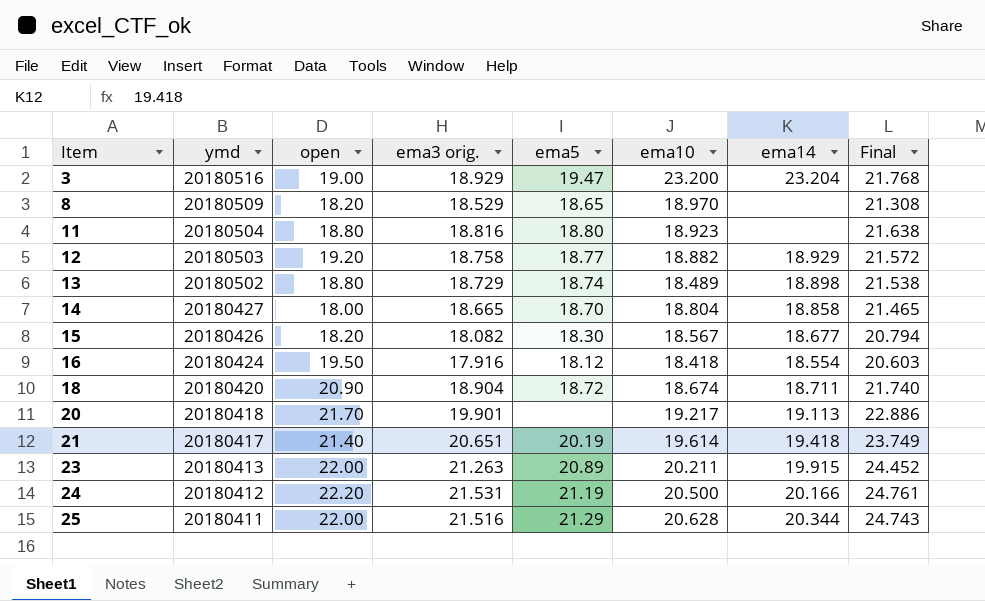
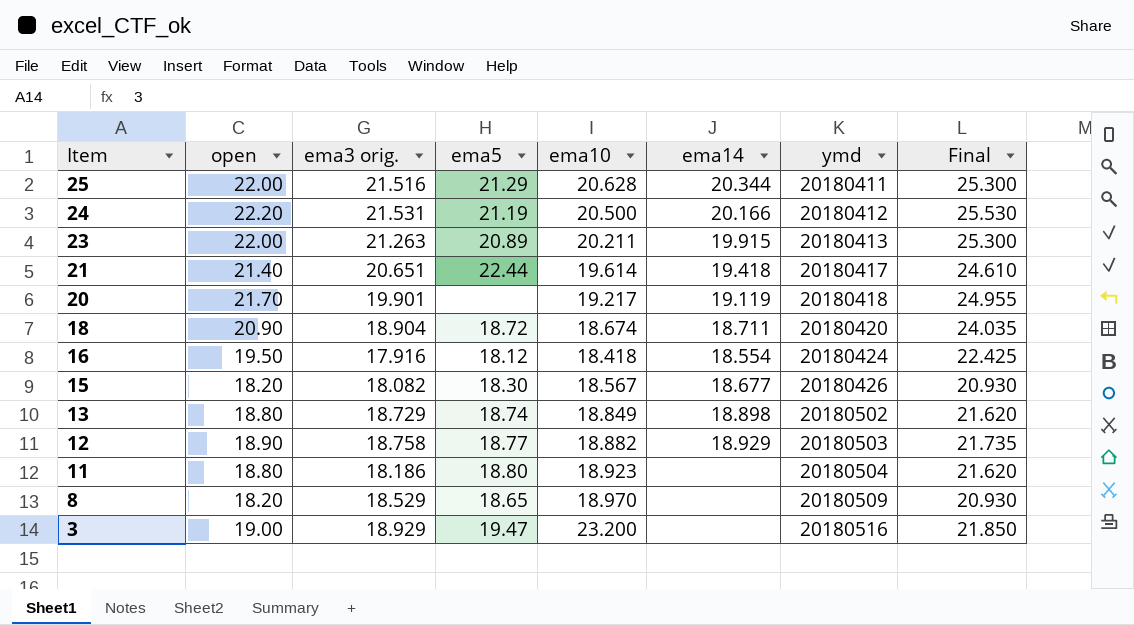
row order: Item ascending -> Item descending
column ymd | position: 2 -> 7
column Final | formula: [ema3 orig.] * 1.15 -> [open] * 1.15
row 14: 20180427 | 18.00 | 18.665 | 18.70 | 18.804 | 18.858 | 21.465 -> none
21 | ema5: 20.19 -> 22.44
20 | ema14: 19.113 -> 19.119
13 | ema10: 18.489 -> 18.849
12 | open: 19.20 -> 18.90
11 | ema3 orig.: 18.816 -> 18.186
3 | ema14: 23.204 -> none

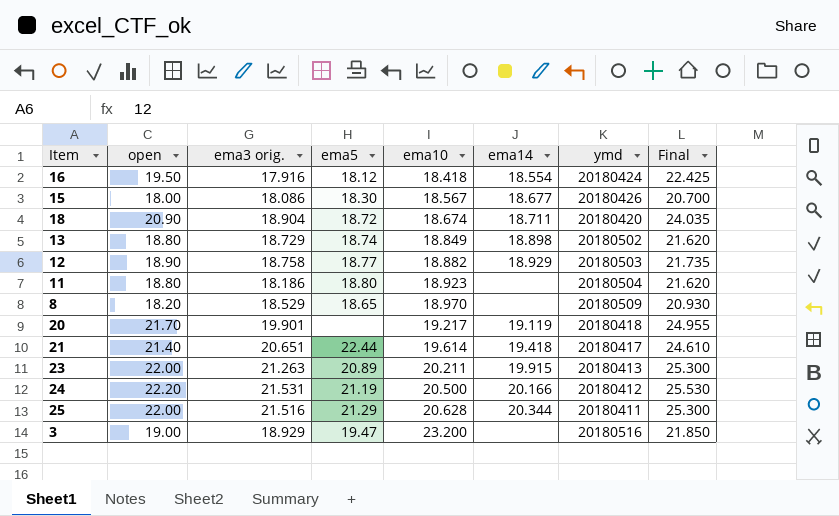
row order: Item descending -> ema10 ascending
15 | open: 18.20 -> 18.00
15 | ema3 orig.: 18.082 -> 18.086
15 | Final: 20.930 -> 20.700

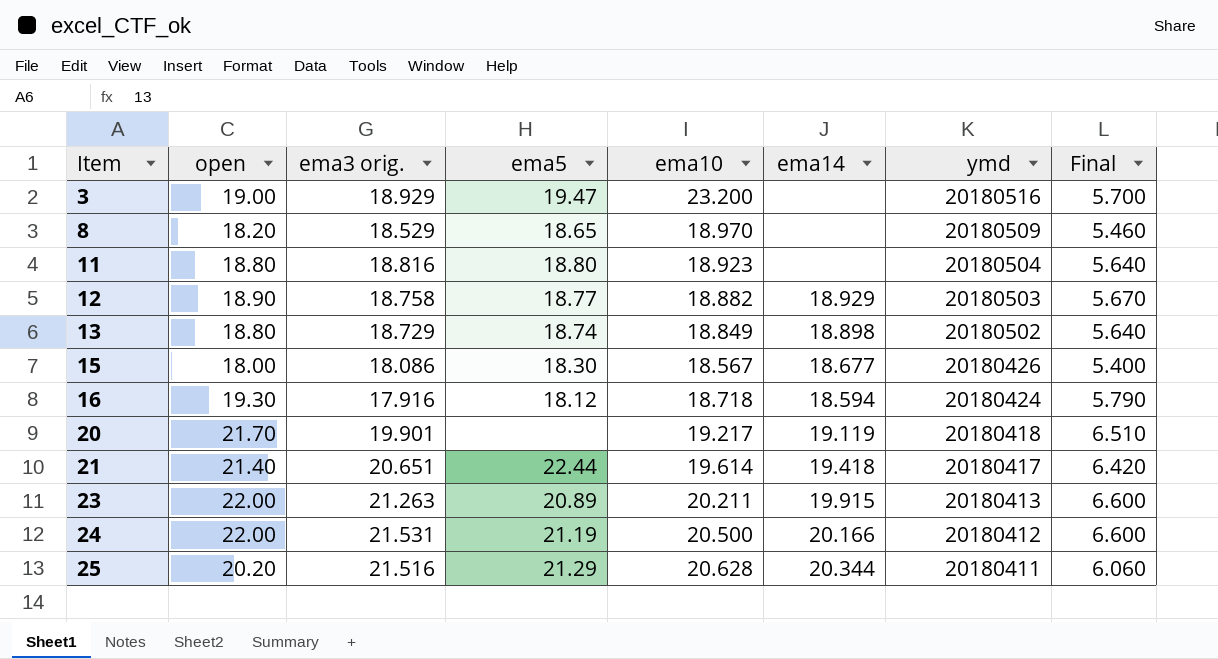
row order: ema10 ascending -> Item ascending
column Final | formula: [open] * 1.15 -> [open] * 0.3
row 18: 20.90 | 18.904 | 18.72 | 18.674 | 18.711 | 20180420 | 24.035 -> none
11 | ema3 orig.: 18.186 -> 18.816
16 | open: 19.50 -> 19.30
16 | ema10: 18.418 -> 18.718
16 | ema14: 18.554 -> 18.594
24 | open: 22.20 -> 22.00
25 | open: 22.00 -> 20.20

